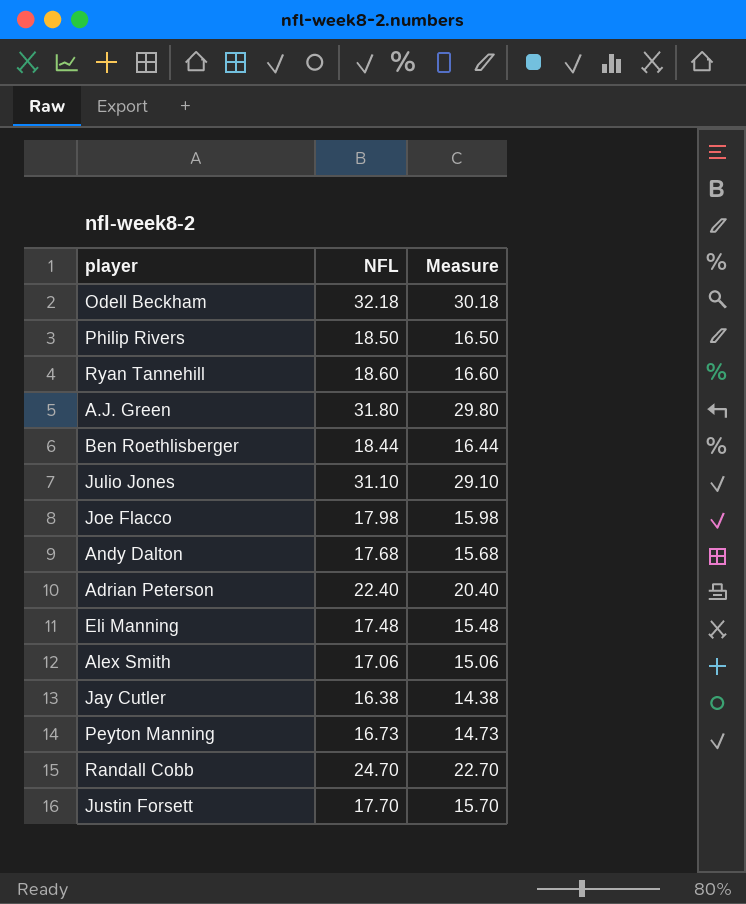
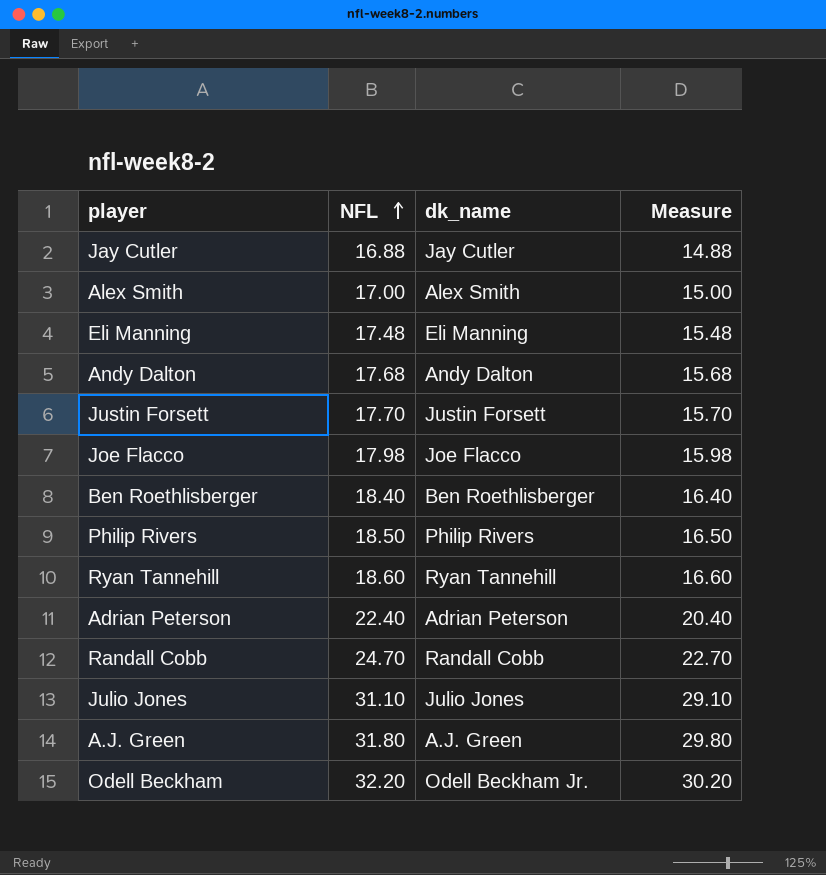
row order: none -> NFL ascending
column dk_name | position: none -> 3
row Peyton Manning: 16.73 | 14.73 -> none
Jay Cutler | NFL: 16.38 -> 16.88
Jay Cutler | Measure: 14.38 -> 14.88
Alex Smith | NFL: 17.06 -> 17.00
Alex Smith | Measure: 15.06 -> 15.00
Ben Roethlisberger | NFL: 18.44 -> 18.40
Ben Roethlisberger | Measure: 16.44 -> 16.40
Odell Beckham | NFL: 32.18 -> 32.20
Odell Beckham | Measure: 30.18 -> 30.20

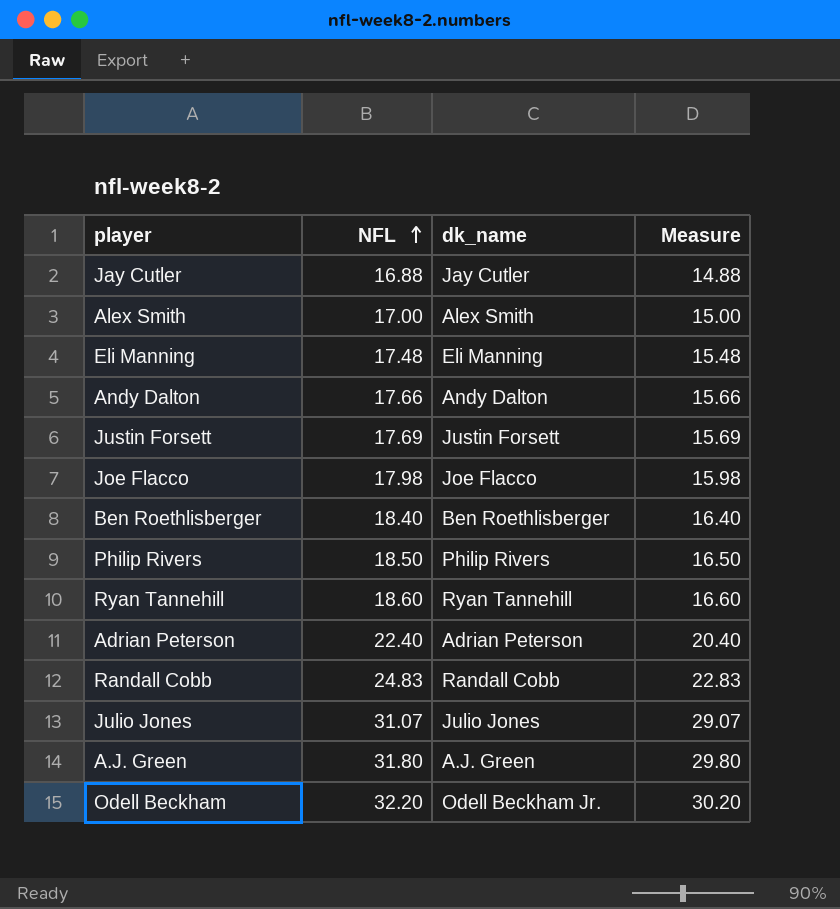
Andy Dalton | NFL: 17.68 -> 17.66
Andy Dalton | Measure: 15.68 -> 15.66
Justin Forsett | NFL: 17.70 -> 17.69
Justin Forsett | Measure: 15.70 -> 15.69
Randall Cobb | NFL: 24.70 -> 24.83
Randall Cobb | Measure: 22.70 -> 22.83
Julio Jones | NFL: 31.10 -> 31.07
Julio Jones | Measure: 29.10 -> 29.07

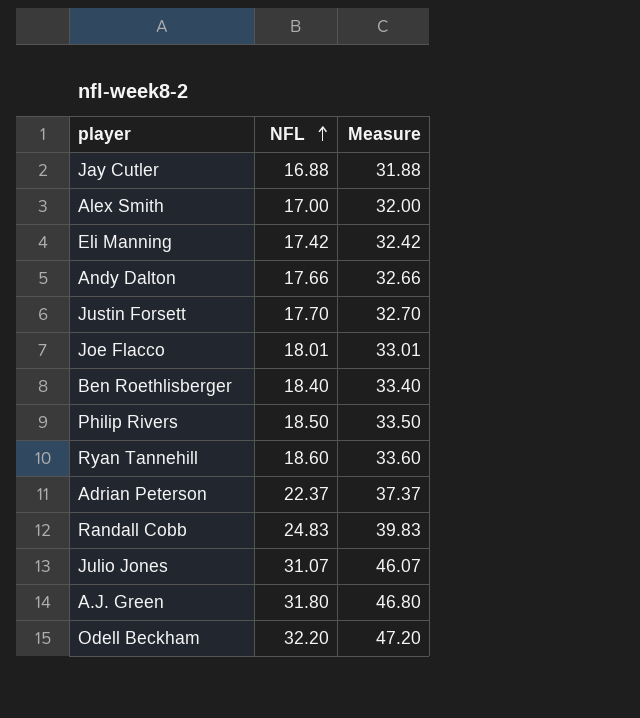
column dk_name | position: 3 -> none
column Measure | formula: [NFL] - 2 -> [NFL] + 15
Eli Manning | NFL: 17.48 -> 17.42
Justin Forsett | NFL: 17.69 -> 17.70
Joe Flacco | NFL: 17.98 -> 18.01
Adrian Peterson | NFL: 22.40 -> 22.37

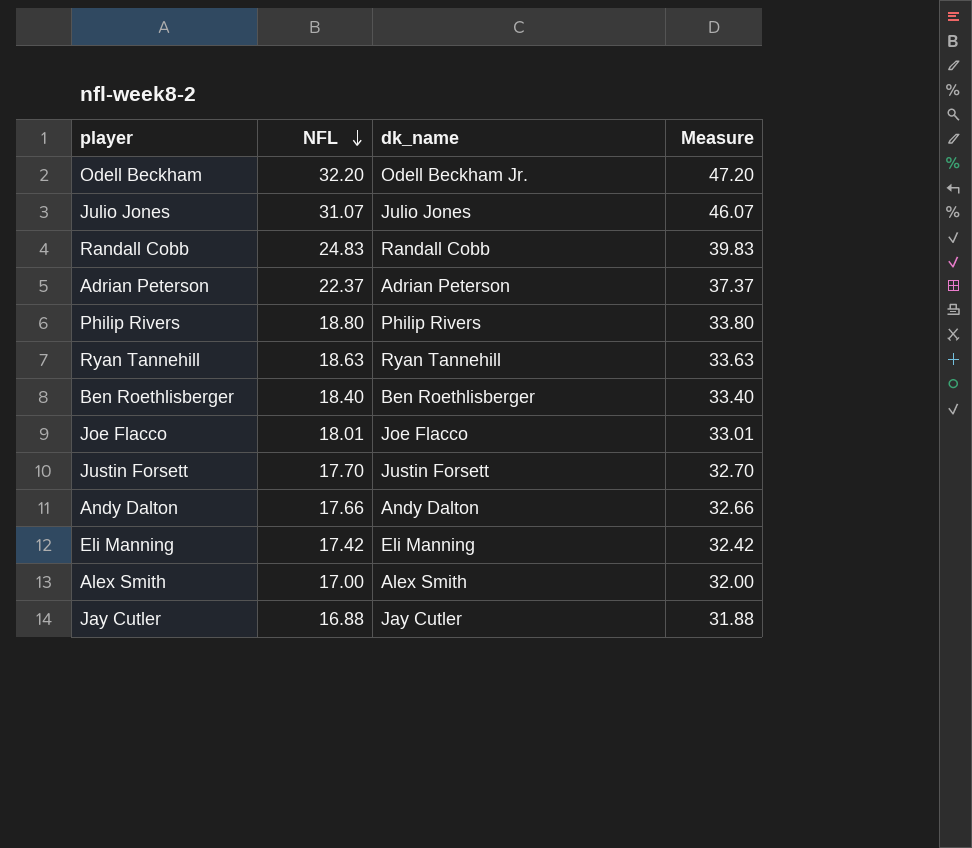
row order: NFL ascending -> NFL descending
column dk_name | position: none -> 3
row A.J. Green: 31.80 | 46.80 -> none
Philip Rivers | NFL: 18.50 -> 18.80
Philip Rivers | Measure: 33.50 -> 33.80
Ryan Tannehill | NFL: 18.60 -> 18.63
Ryan Tannehill | Measure: 33.60 -> 33.63

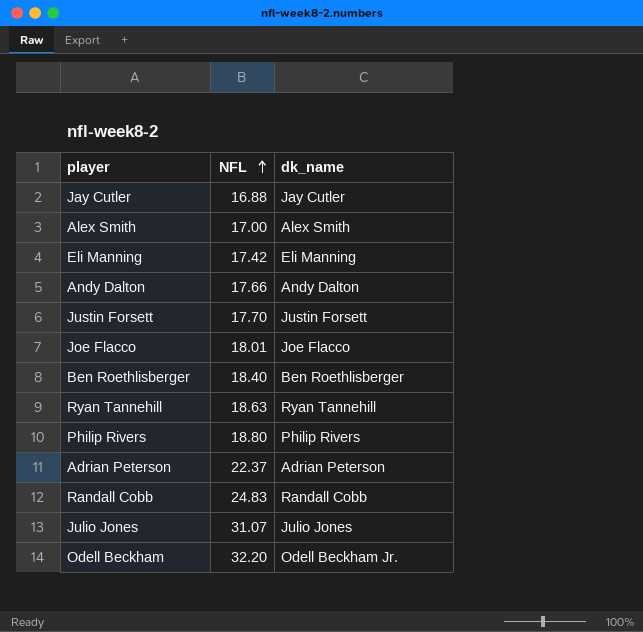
row order: NFL descending -> NFL ascending
column Measure | formula: [NFL] + 15 -> none

